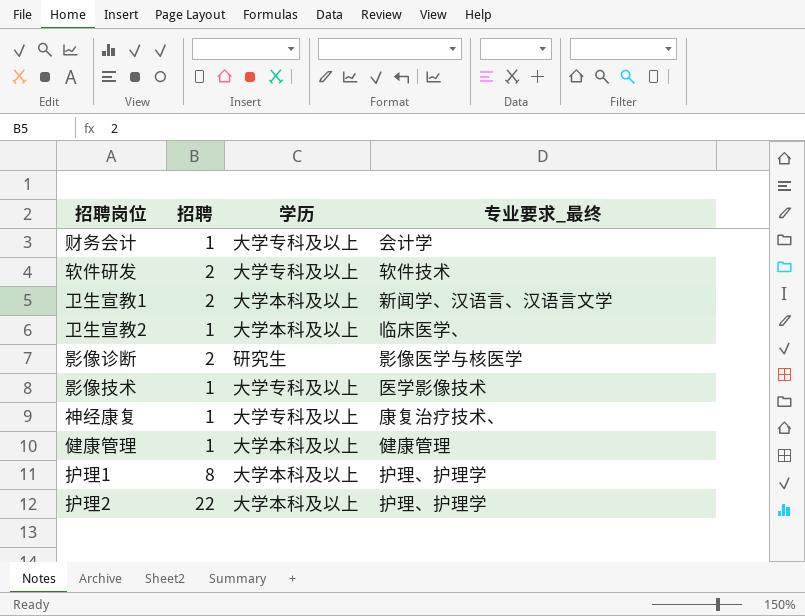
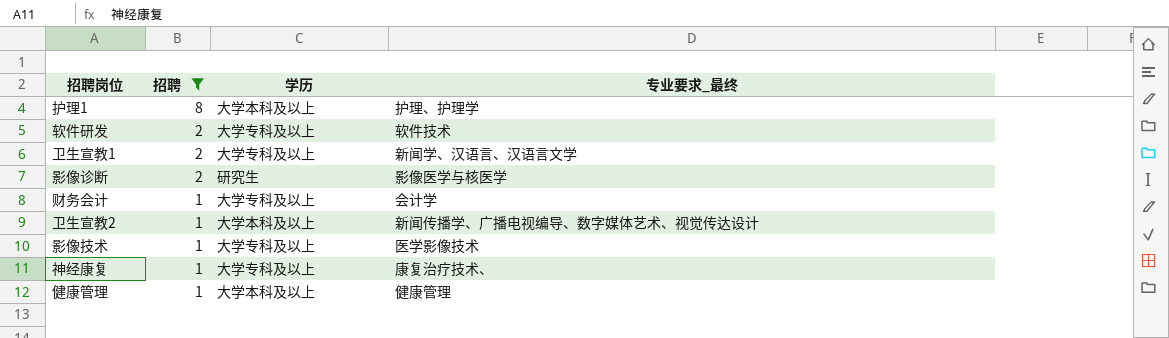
filter: none -> 招聘 != 22
row order: none -> 招聘 descending
卫生宣教1 | 学历: 大学本科及以上 -> 大学专科及以上
卫生宣教2 | 专业要求_最终: 临床医学、 -> 新闻传播学、广播电视编导、数字媒体艺术、视觉传达设计

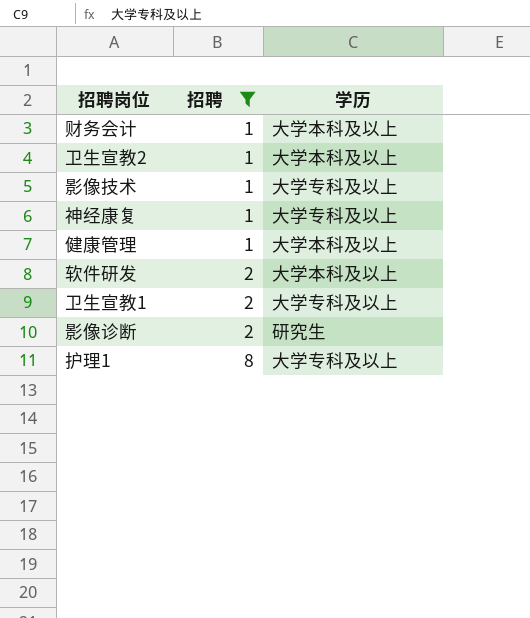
row order: 招聘 descending -> 招聘 ascending
column 专业要求_最终 | position: 4 -> none
财务会计 | 学历: 大学专科及以上 -> 大学本科及以上
软件研发 | 学历: 大学专科及以上 -> 大学本科及以上
护理1 | 学历: 大学本科及以上 -> 大学专科及以上

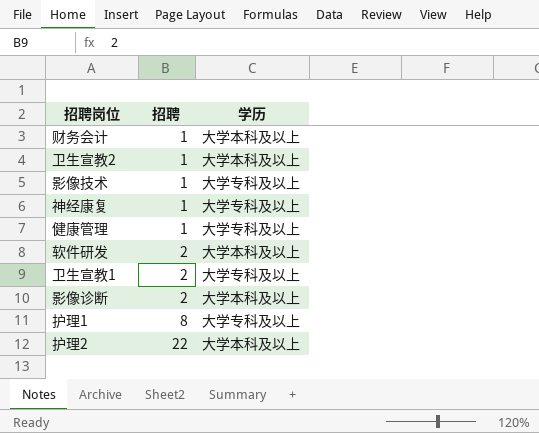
filter: 招聘 != 22 -> none
健康管理 | 学历: 大学本科及以上 -> 大学专科及以上
影像诊断 | 学历: 研究生 -> 大学本科及以上

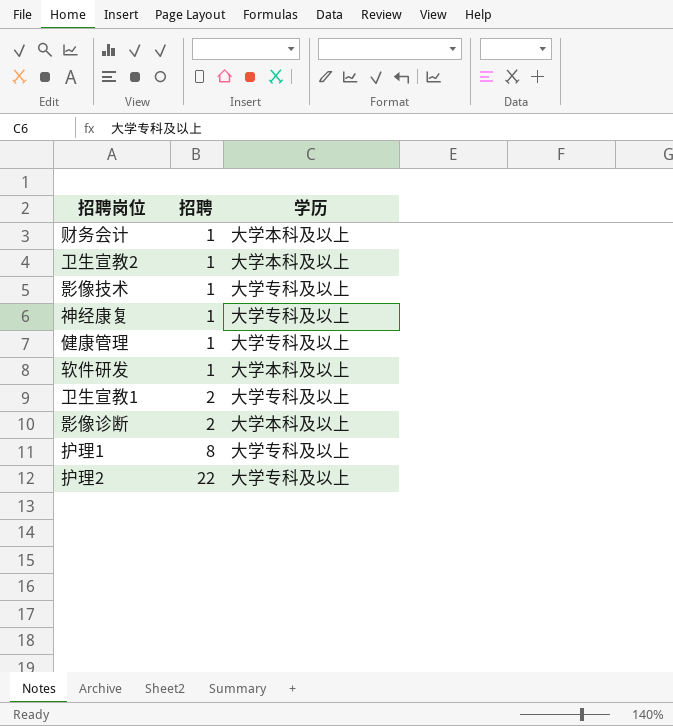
软件研发 | 招聘: 2 -> 1
护理2 | 学历: 大学本科及以上 -> 大学专科及以上

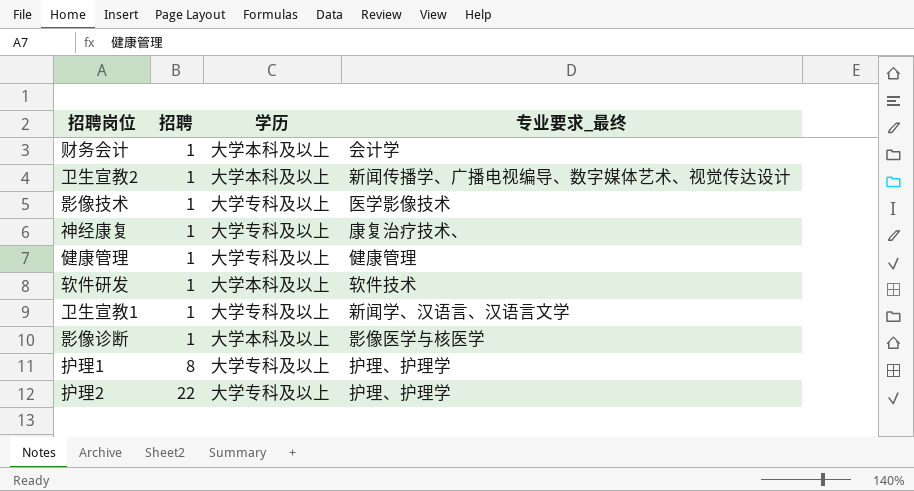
column 专业要求_最终 | position: none -> 4
卫生宣教1 | 招聘: 2 -> 1
影像诊断 | 招聘: 2 -> 1

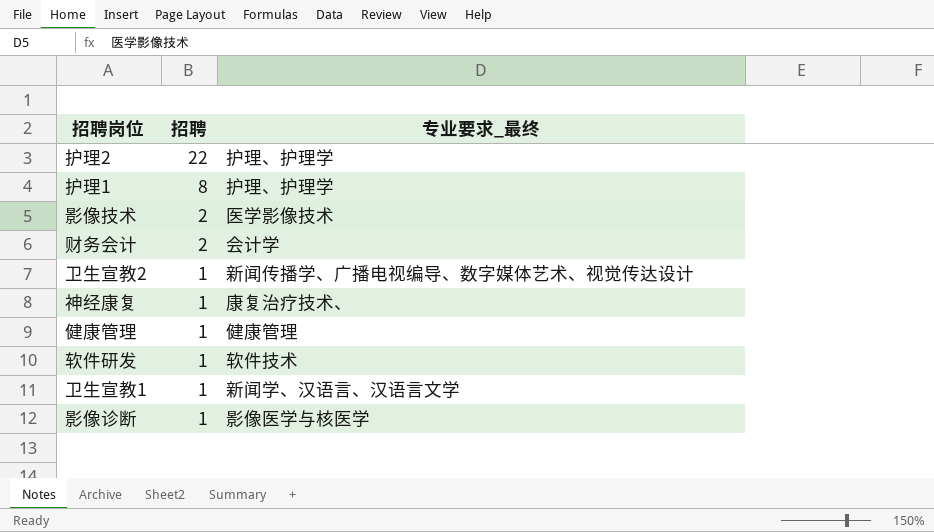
row order: 招聘 ascending -> 招聘 descending
column 学历 | position: 3 -> none
影像技术 | 招聘: 1 -> 2
财务会计 | 招聘: 1 -> 2

